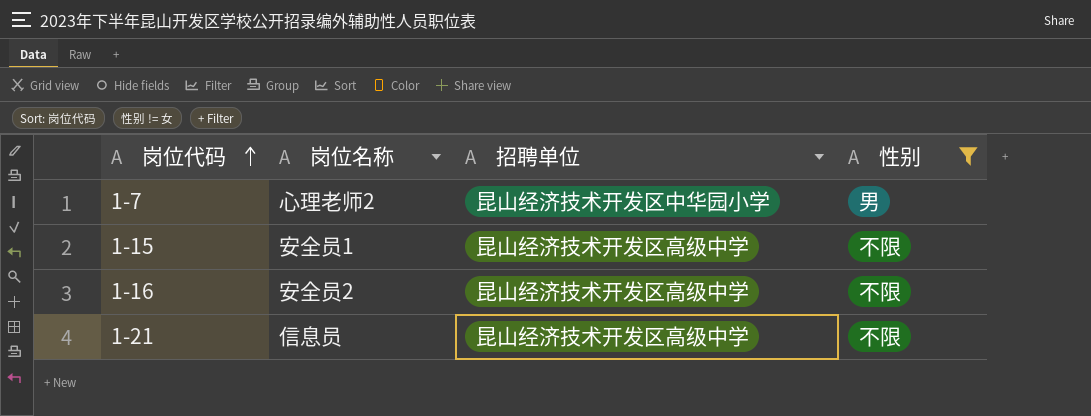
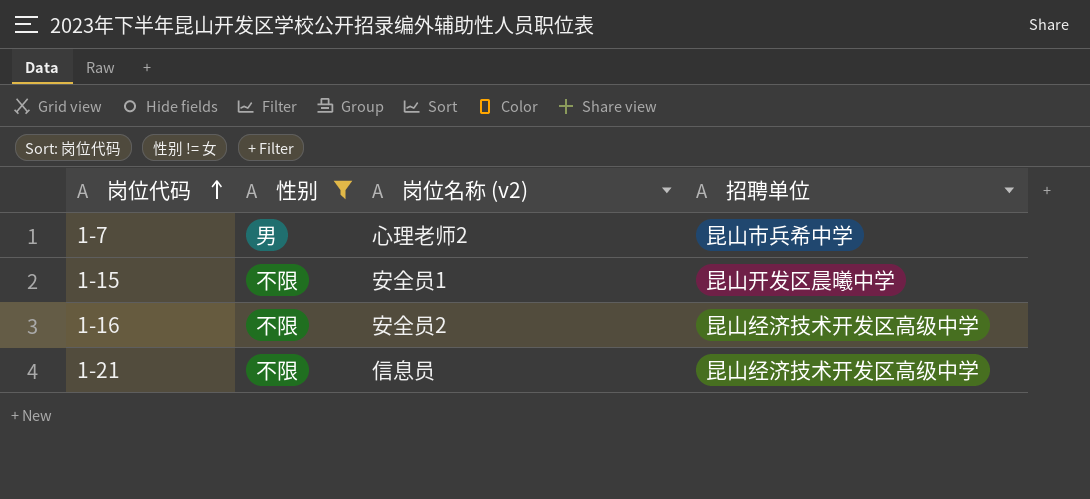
column 性别 | position: 4 -> 2
column name: 岗位名称 -> 岗位名称 (v2)
1-7 | 招聘单位: 昆山经济技术开发区中华园小学 -> 昆山市兵希中学
1-15 | 招聘单位: 昆山经济技术开发区高级中学 -> 昆山开发区晨曦中学

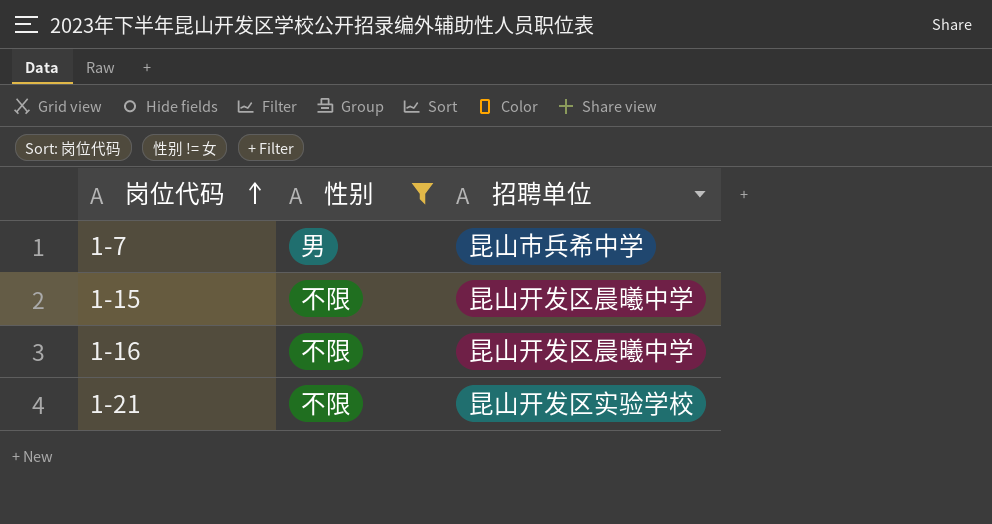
column 岗位名称 (v2) | position: 3 -> none
1-16 | 招聘单位: 昆山经济技术开发区高级中学 -> 昆山开发区晨曦中学
1-21 | 招聘单位: 昆山经济技术开发区高级中学 -> 昆山开发区实验学校

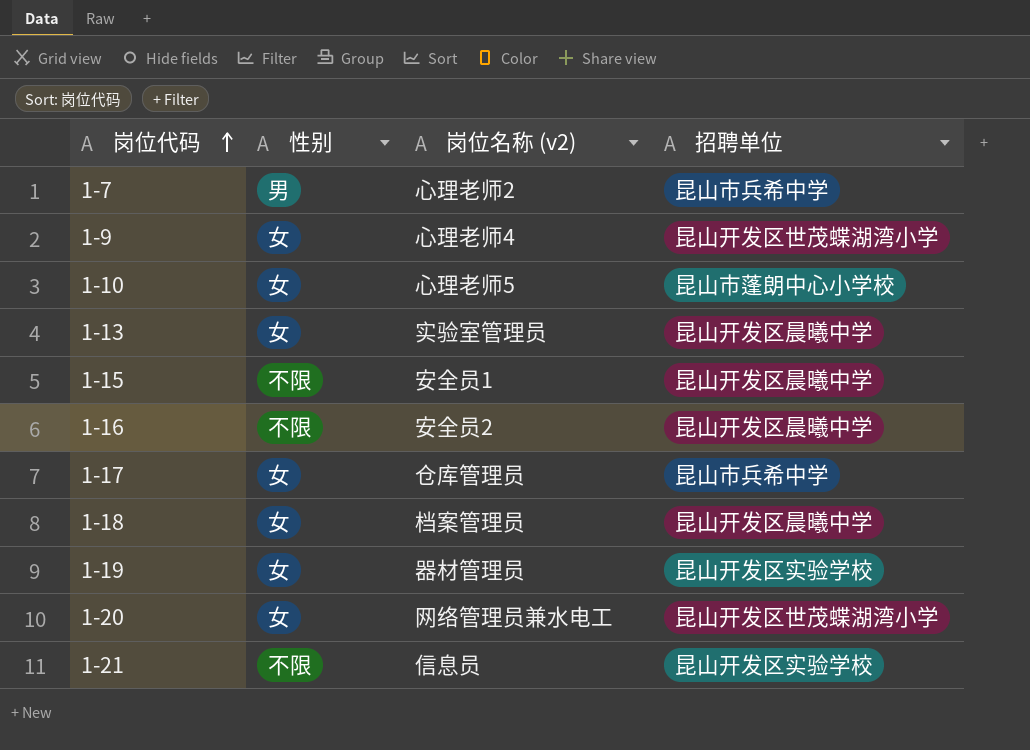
filter: 性别 != 女 -> none
column 岗位名称 (v2) | position: none -> 3

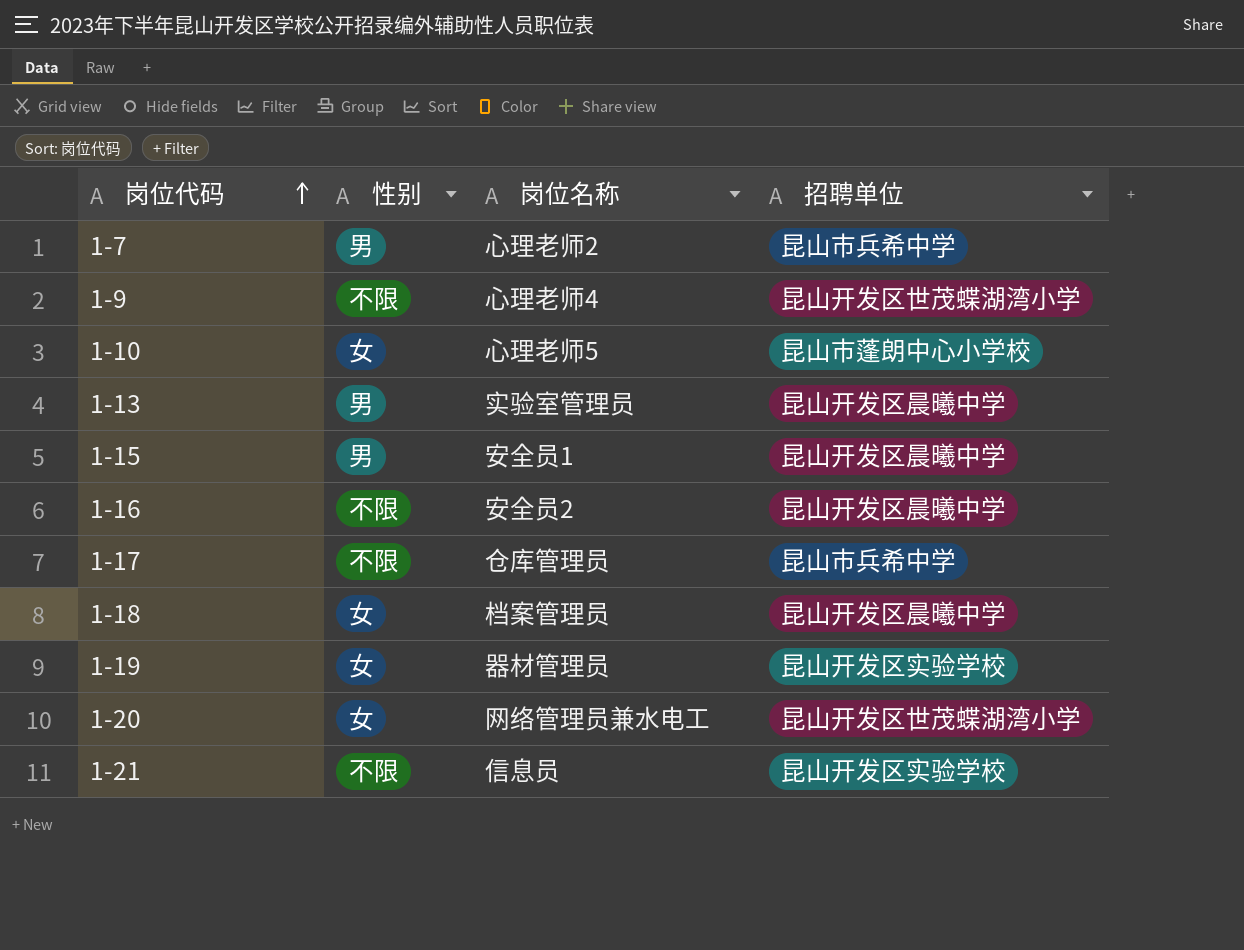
column name: 岗位名称 (v2) -> 岗位名称
1-9 | 性别: 女 -> 不限
1-13 | 性别: 女 -> 男
1-15 | 性别: 不限 -> 男
1-17 | 性别: 女 -> 不限

